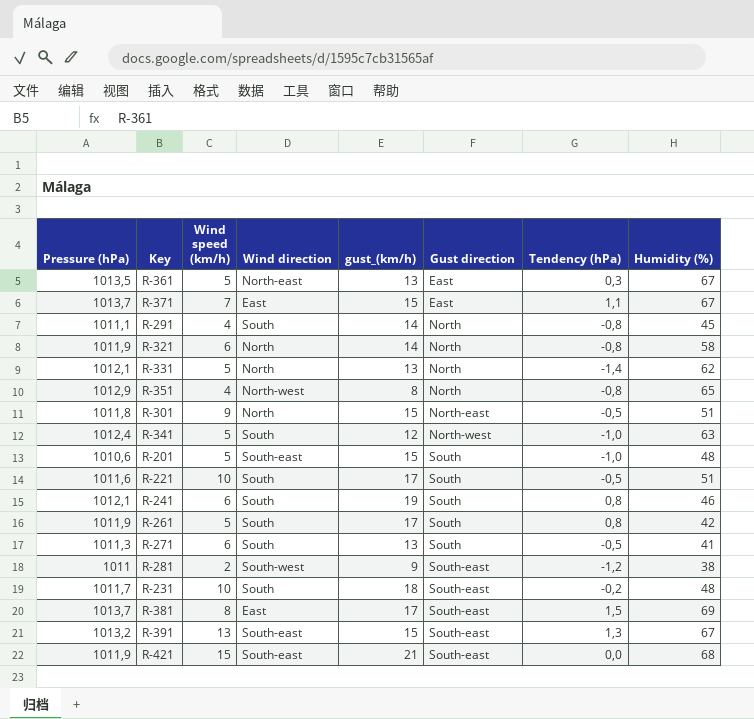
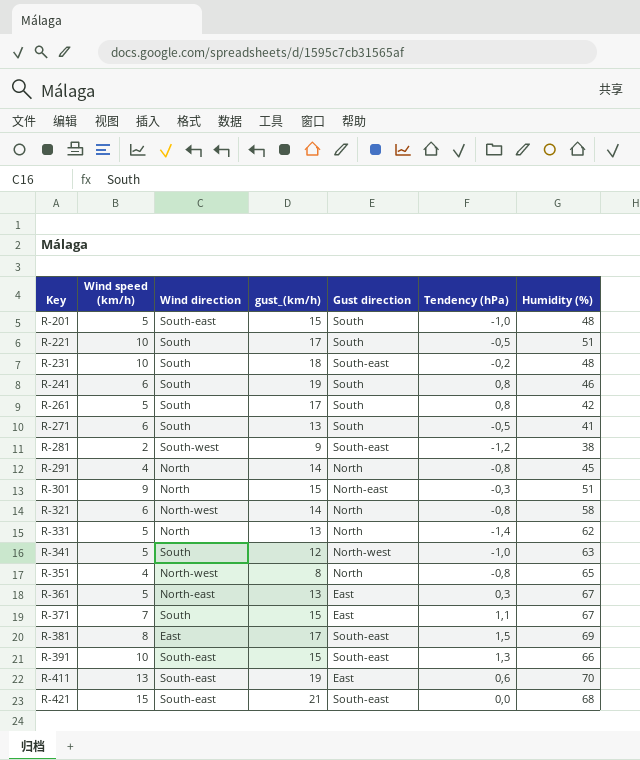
row order: Gust direction ascending -> Key ascending
column Pressure (hPa) | position: 1 -> none
R-291 | Wind direction: South -> North
R-301 | Tendency (hPa): -0,5 -> -0,3
R-321 | Wind direction: North -> North-west
R-371 | Wind direction: East -> South
R-391 | Wind speed (km/h): 13 -> 10
R-391 | Humidity (%): 67 -> 66
row R-411: none -> 13 | South-east | 19 | East | 0,6 | 70

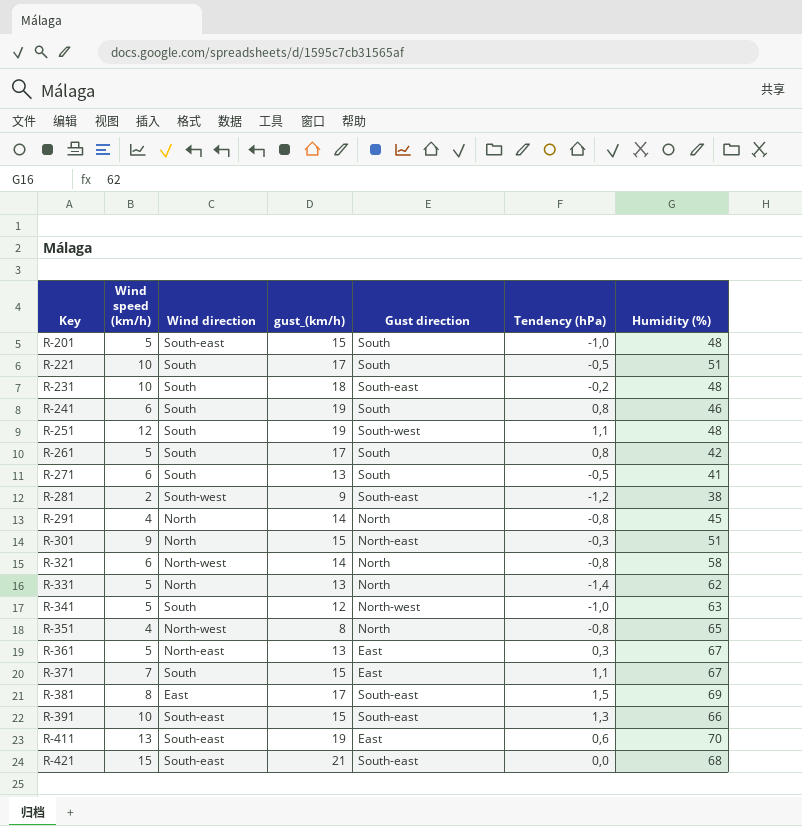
row R-251: none -> 12 | South | 19 | South-west | 1,1 | 48

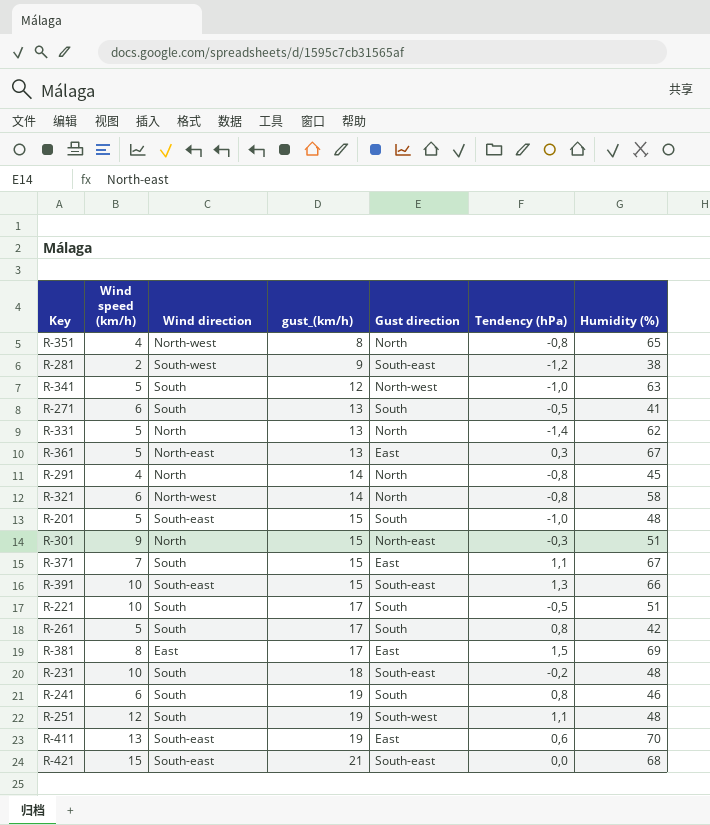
row order: Key ascending -> gust_(km/h) ascending
R-381 | Gust direction: South-east -> East

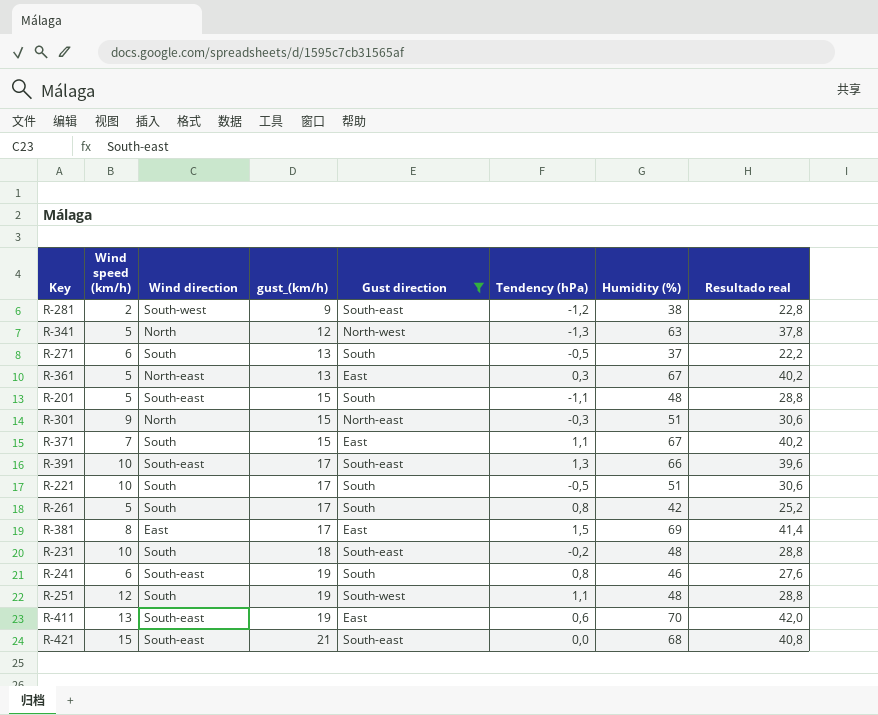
filter: none -> Gust direction != North
column Resultado real | formula: none -> [Humidity (%)] * 0,6
R-341 | Wind direction: South -> North
R-341 | Tendency (hPa): -1,0 -> -1,3
R-271 | Humidity (%): 41 -> 37
R-201 | Tendency (hPa): -1,0 -> -1,1
R-391 | gust_(km/h): 15 -> 17
R-241 | Wind direction: South -> South-east

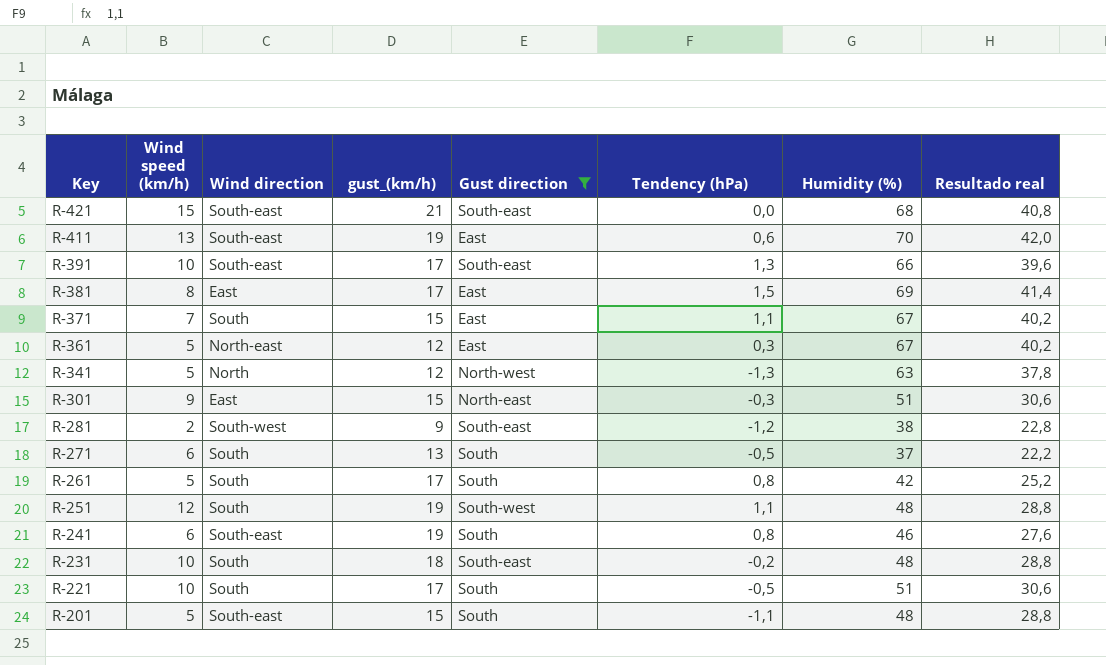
row order: gust_(km/h) ascending -> Key descending
R-361 | gust_(km/h): 13 -> 12
R-301 | Wind direction: North -> East

